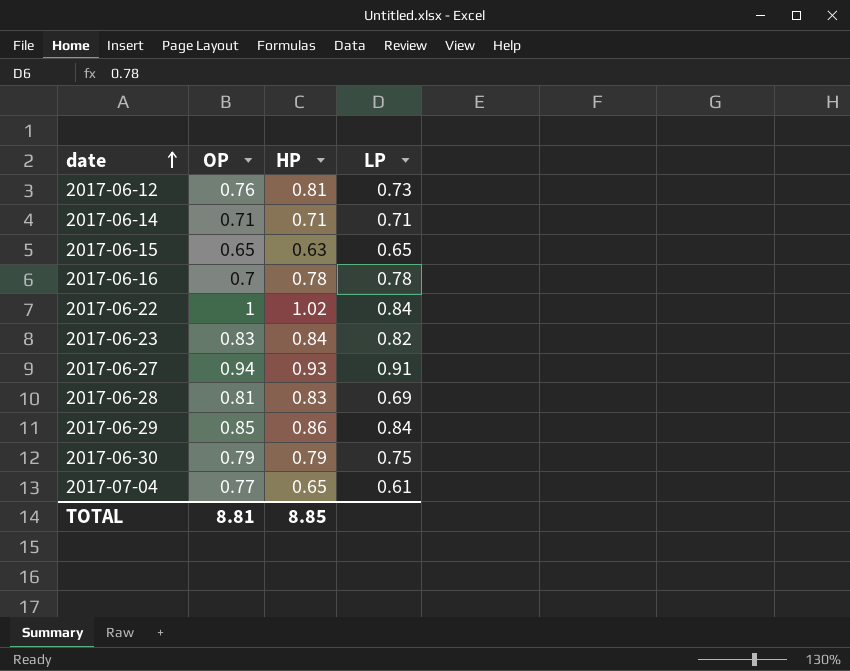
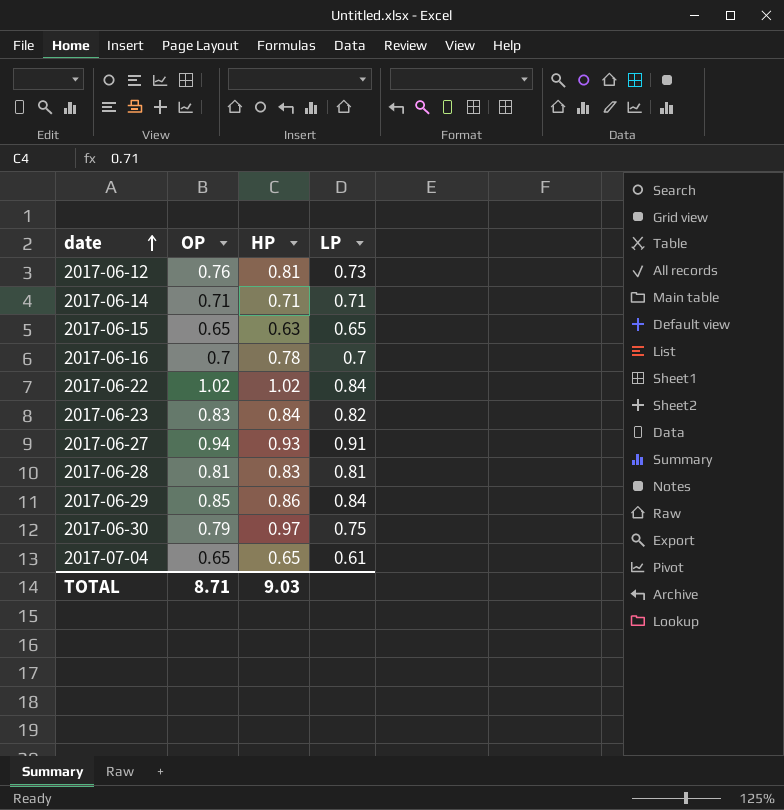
2017-06-16 | LP: 0.78 -> 0.7
2017-06-22 | OP: 1 -> 1.02
2017-06-28 | LP: 0.69 -> 0.81
2017-06-30 | HP: 0.79 -> 0.97
2017-07-04 | OP: 0.77 -> 0.65
TOTAL | OP: 8.81 -> 8.71
TOTAL | HP: 8.85 -> 9.03

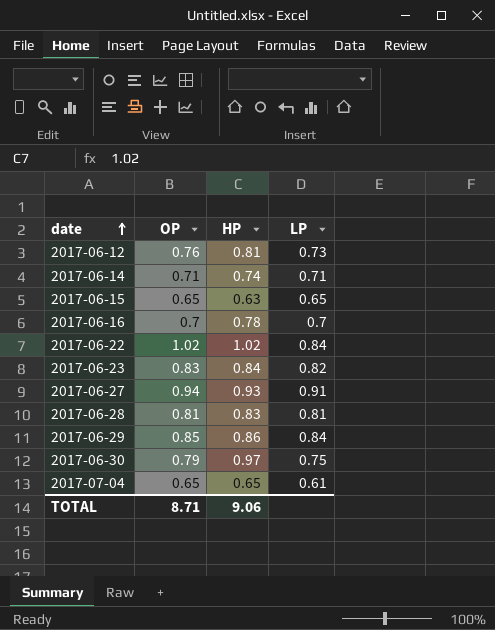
2017-06-14 | HP: 0.71 -> 0.74
TOTAL | HP: 9.03 -> 9.06

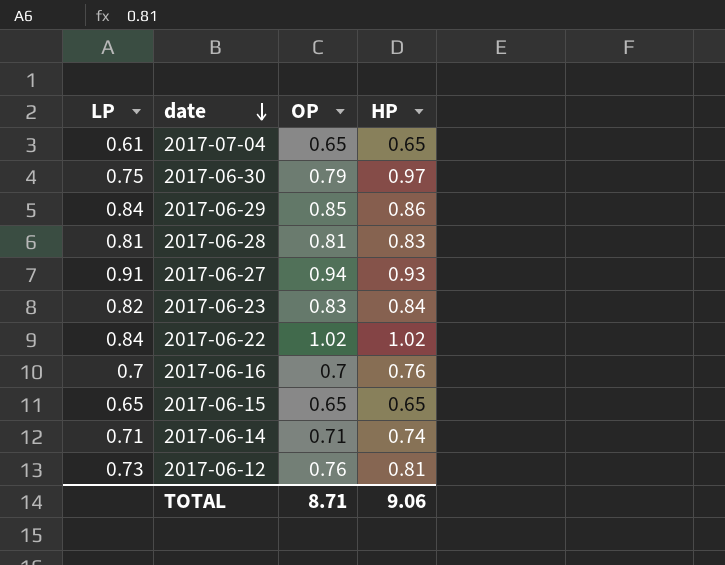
row order: date ascending -> date descending
column LP | position: 4 -> 1
2017-06-16 | HP: 0.78 -> 0.76
2017-06-15 | HP: 0.63 -> 0.65

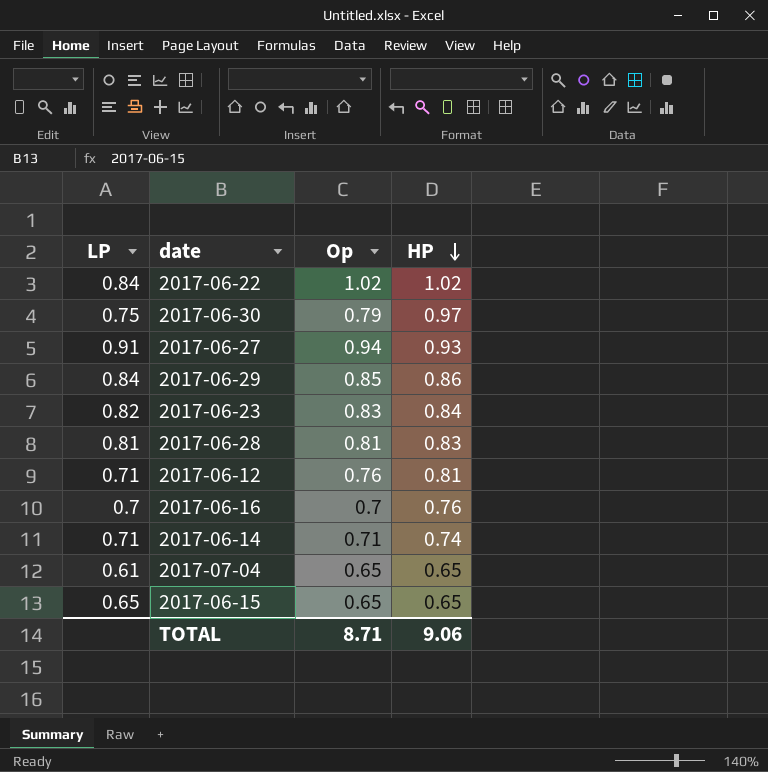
row order: date descending -> HP descending
column name: OP -> Op
2017-06-12 | LP: 0.73 -> 0.71

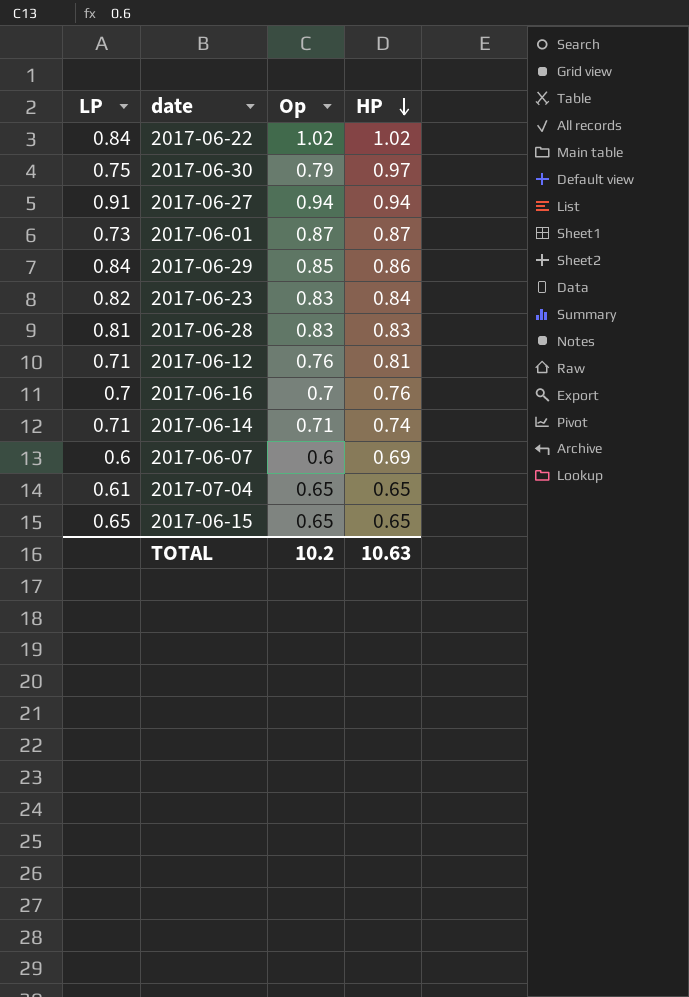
2017-06-27 | HP: 0.93 -> 0.94
row 2017-06-01: none -> 0.73 | 0.87 | 0.87
2017-06-28 | Op: 0.81 -> 0.83
row 2017-06-07: none -> 0.6 | 0.6 | 0.69
TOTAL | Op: 8.71 -> 10.2
TOTAL | HP: 9.06 -> 10.63

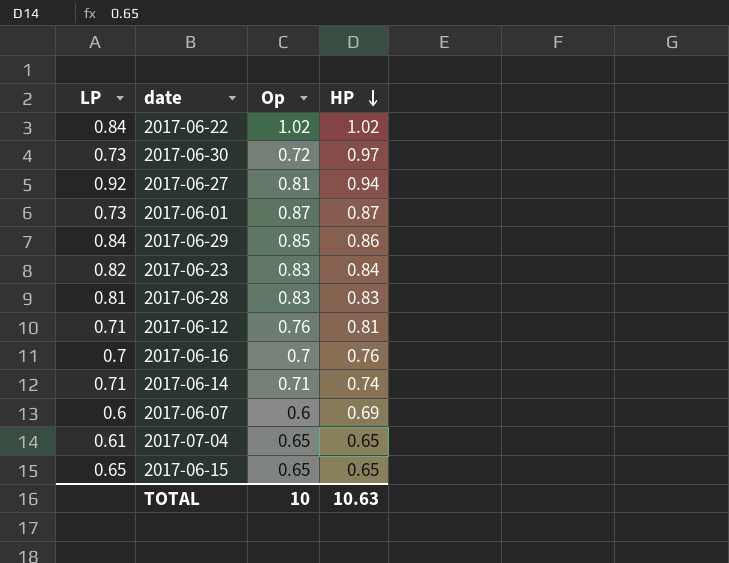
2017-06-30 | LP: 0.75 -> 0.73
2017-06-30 | Op: 0.79 -> 0.72
2017-06-27 | LP: 0.91 -> 0.92
2017-06-27 | Op: 0.94 -> 0.81
TOTAL | Op: 10.2 -> 10

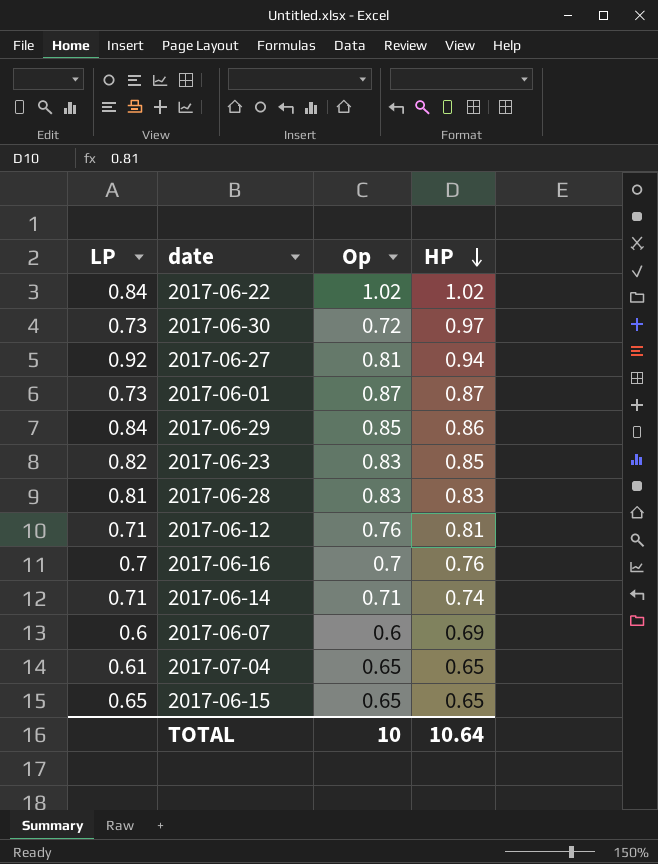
2017-06-23 | HP: 0.84 -> 0.85
TOTAL | HP: 10.63 -> 10.64

